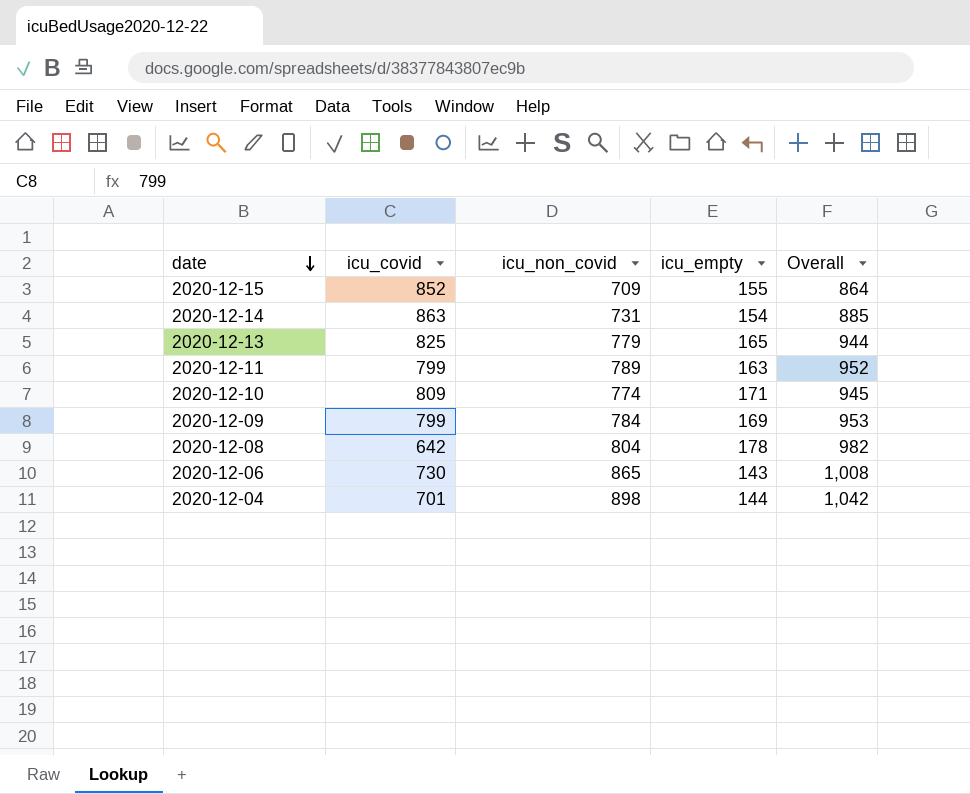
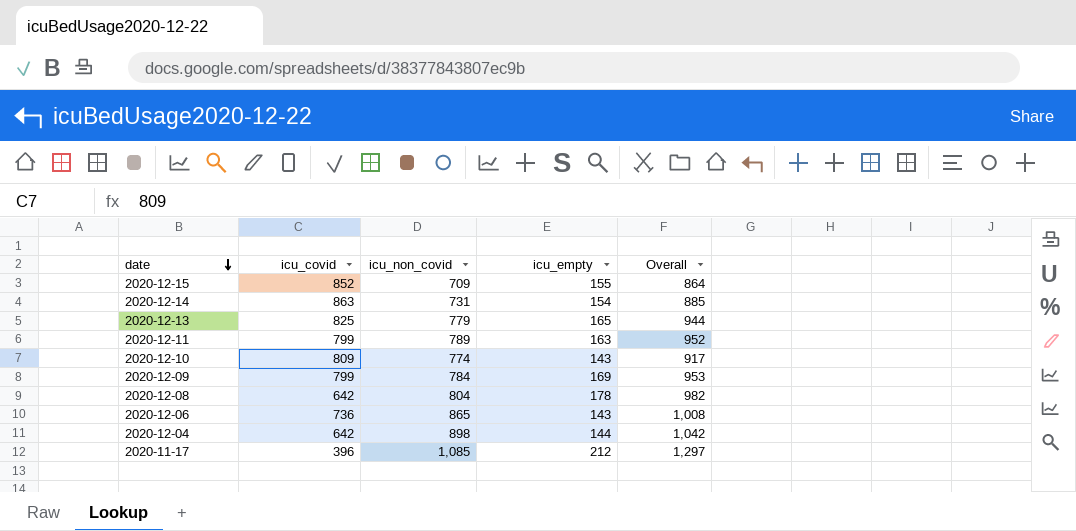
2020-12-10 | icu_empty: 171 -> 143
2020-12-10 | Overall: 945 -> 917
2020-12-06 | icu_covid: 730 -> 736
2020-12-04 | icu_covid: 701 -> 642
row 2020-11-17: none -> 396 | 1,085 | 212 | 1,297

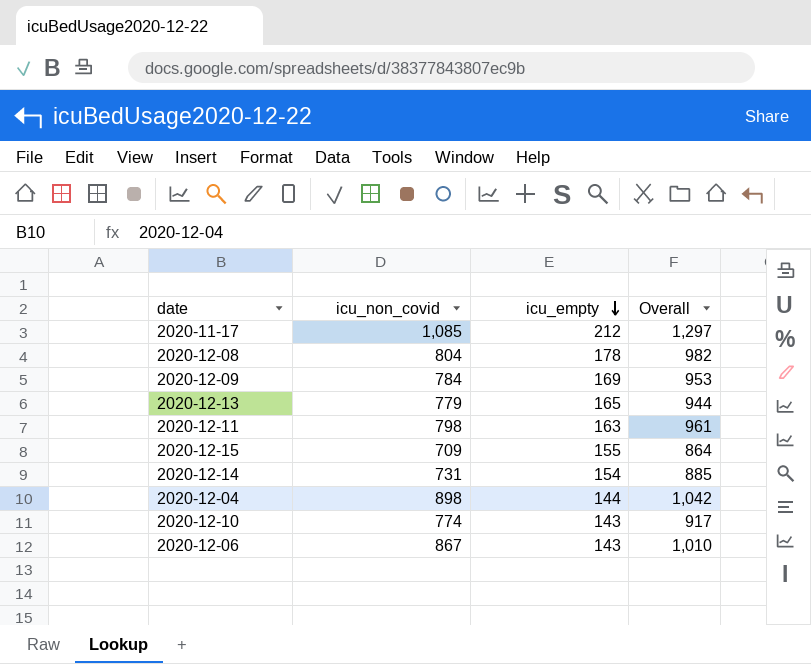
row order: date descending -> icu_empty descending
column icu_covid | position: 2 -> none
2020-12-11 | icu_non_covid: 789 -> 798
2020-12-11 | Overall: 952 -> 961
2020-12-06 | icu_non_covid: 865 -> 867
2020-12-06 | Overall: 1,008 -> 1,010

